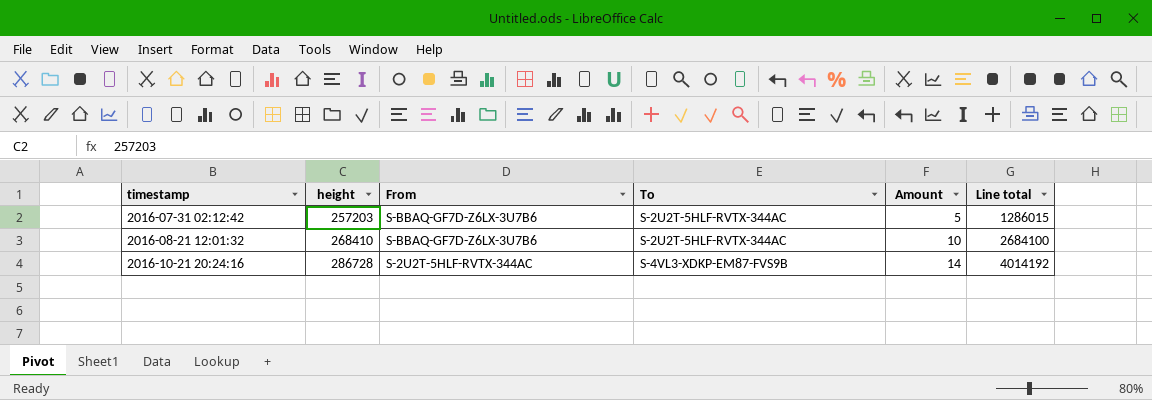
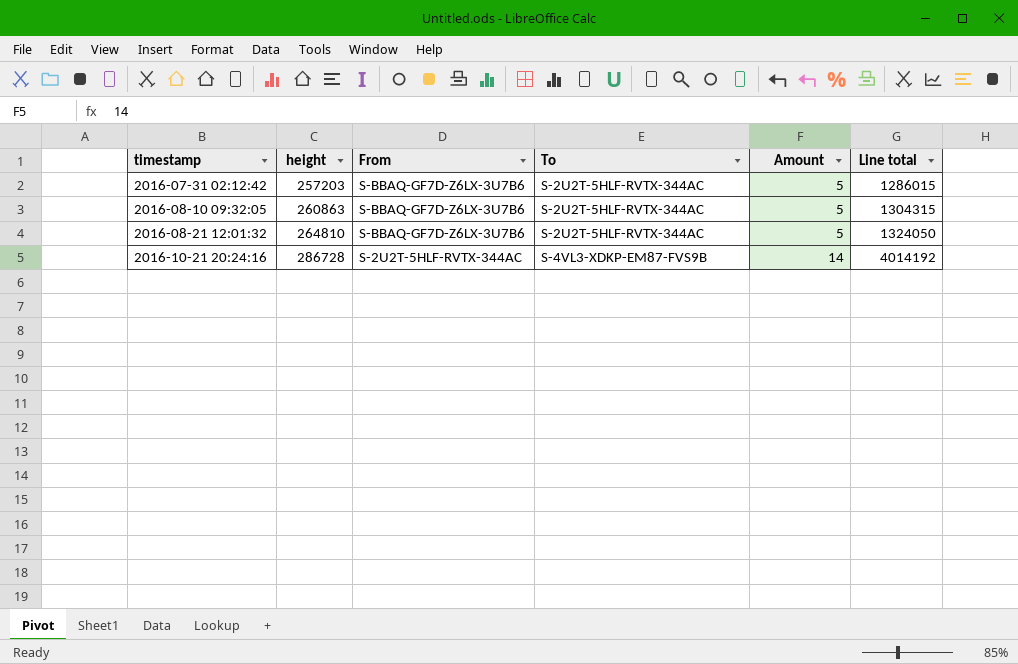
row 2016-08-10 09:32:05: none -> 260863 | S-BBAQ-GF7D-Z6LX-3U7B6 | S-2U2T-5HLF-RVTX-344AC | 5 | 1304315
2016-08-21 12:01:32 | height: 268410 -> 264810
2016-08-21 12:01:32 | Amount: 10 -> 5
2016-08-21 12:01:32 | Line total: 2684100 -> 1324050

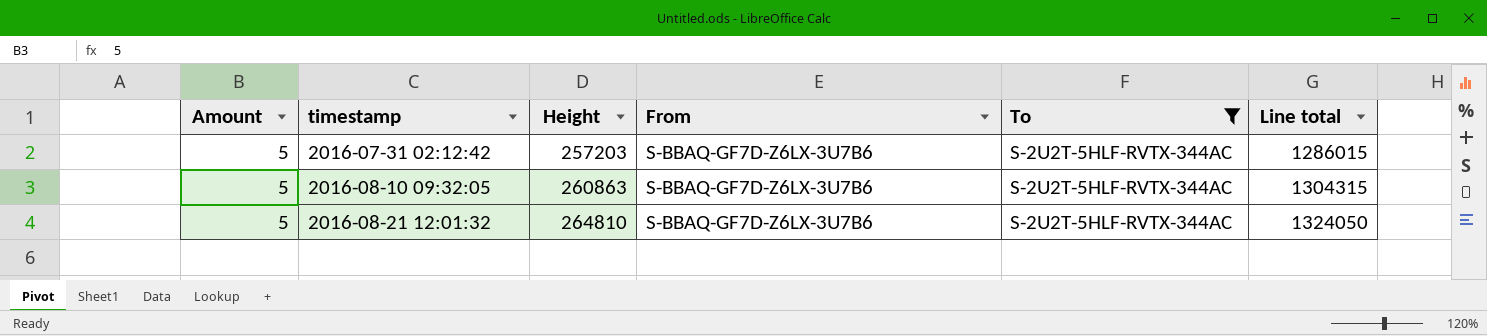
filter: none -> To = S-2U2T-5HLF-RVTX-344AC
column Amount | position: 5 -> 1
column name: height -> Height

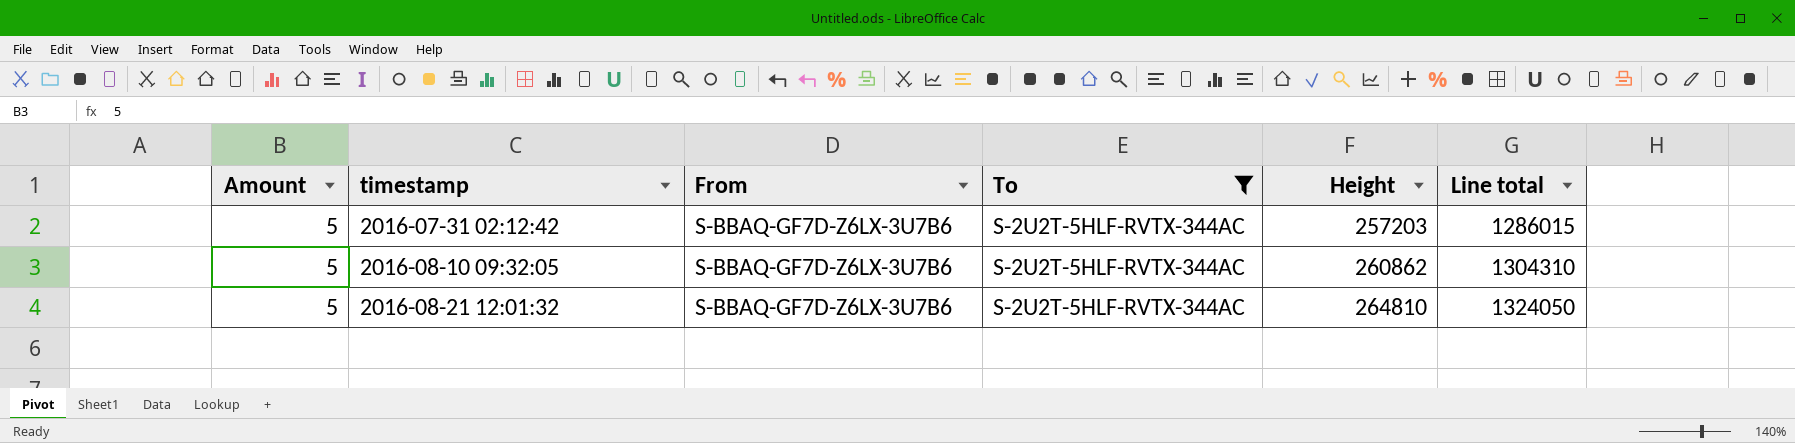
column Height | position: 3 -> 5
2016-08-10 09:32:05 | Height: 260863 -> 260862
2016-08-10 09:32:05 | Line total: 1304315 -> 1304310

